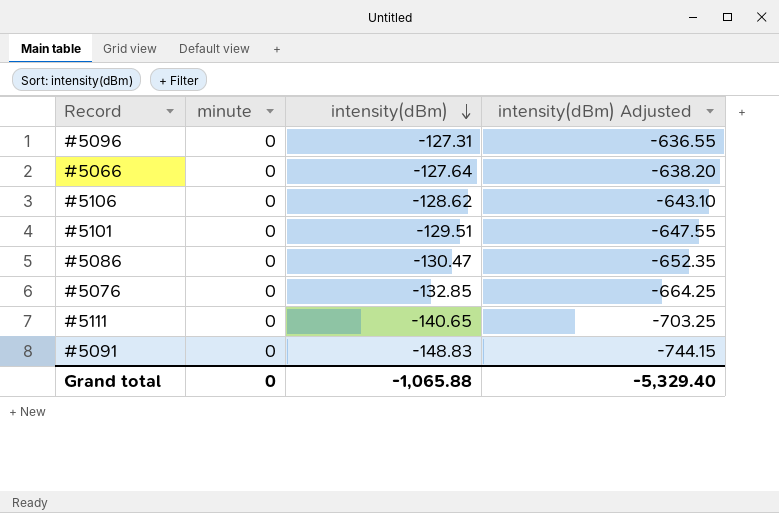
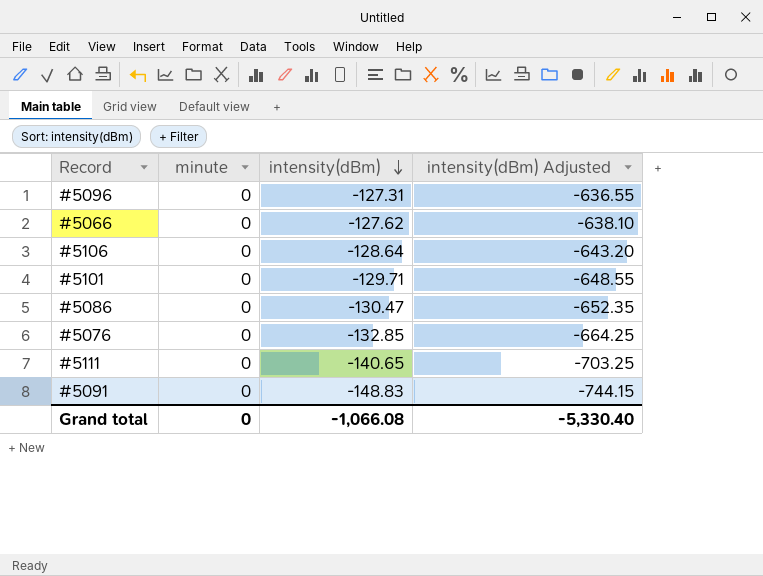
#5066 | intensity(dBm): -127.64 -> -127.62
#5066 | intensity(dBm) Adjusted: -638.20 -> -638.10
#5106 | intensity(dBm): -128.62 -> -128.64
#5106 | intensity(dBm) Adjusted: -643.10 -> -643.20
#5101 | intensity(dBm): -129.51 -> -129.71
#5101 | intensity(dBm) Adjusted: -647.55 -> -648.55
Grand total | intensity(dBm): -1,065.88 -> -1,066.08
Grand total | intensity(dBm) Adjusted: -5,329.40 -> -5,330.40

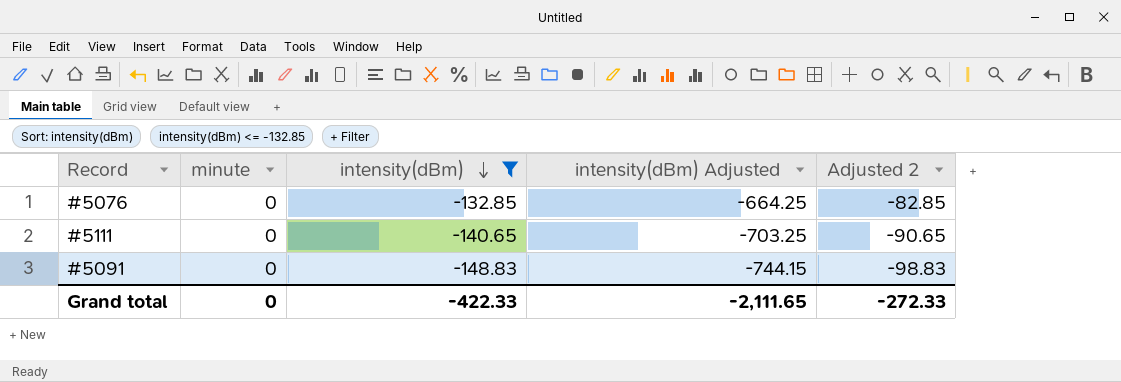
filter: none -> intensity(dBm) <= -132.85
column Adjusted 2 | formula: none -> [intensity(dBm)] + 50
Grand total | intensity(dBm): -1,066.08 -> -422.33
Grand total | intensity(dBm) Adjusted: -5,330.40 -> -2,111.65

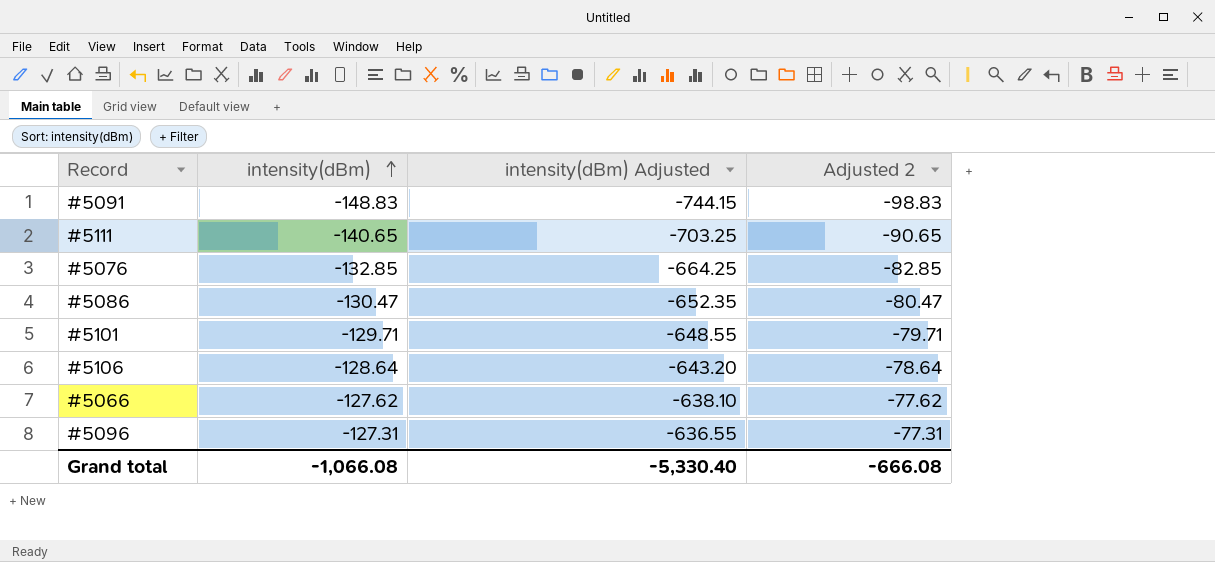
filter: intensity(dBm) <= -132.85 -> none
row order: intensity(dBm) descending -> intensity(dBm) ascending
column minute | position: 2 -> none
Grand total | intensity(dBm): -422.33 -> -1,066.08
Grand total | intensity(dBm) Adjusted: -2,111.65 -> -5,330.40
Grand total | Adjusted 2: -272.33 -> -666.08

